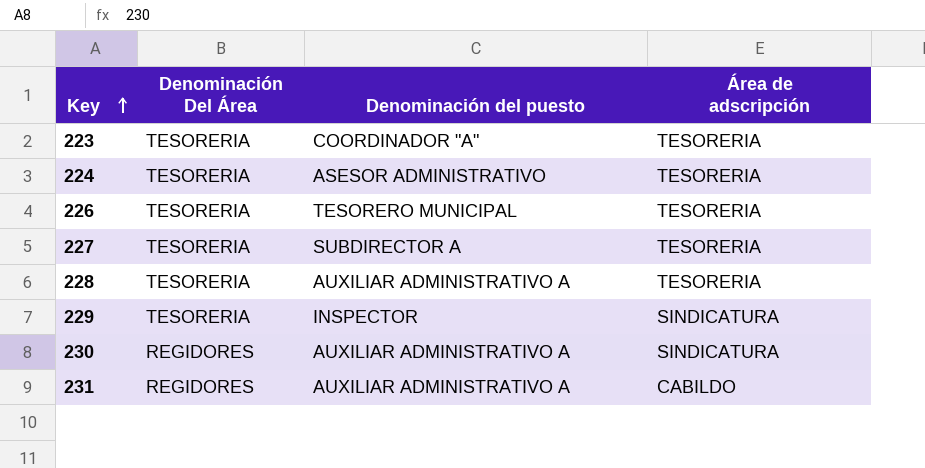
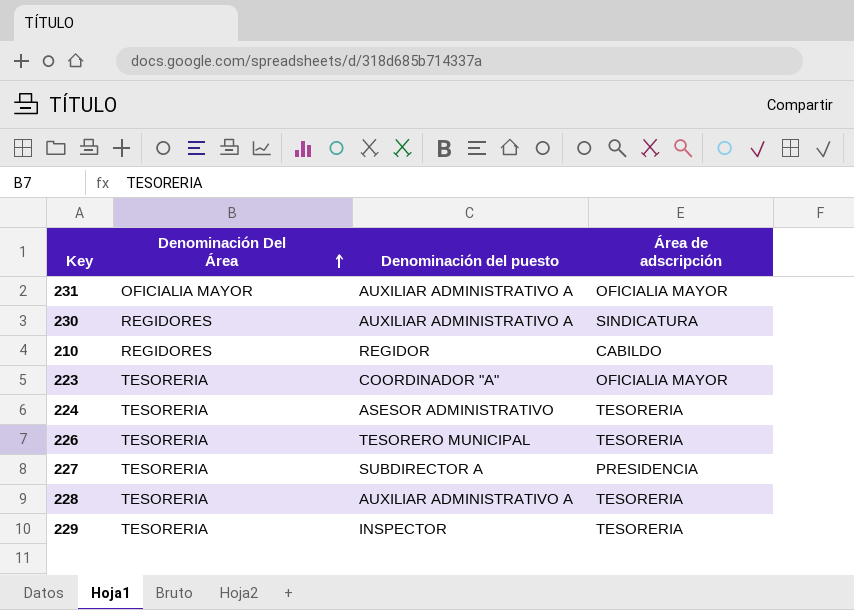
row order: Key ascending -> Denominación Del Área ascending
231 | Denominación Del Área: REGIDORES -> OFICIALIA MAYOR
231 | Área de adscripción: CABILDO -> OFICIALIA MAYOR
row 210: none -> REGIDORES | REGIDOR | CABILDO
223 | Área de adscripción: TESORERIA -> OFICIALIA MAYOR
227 | Área de adscripción: TESORERIA -> PRESIDENCIA
229 | Área de adscripción: SINDICATURA -> TESORERIA

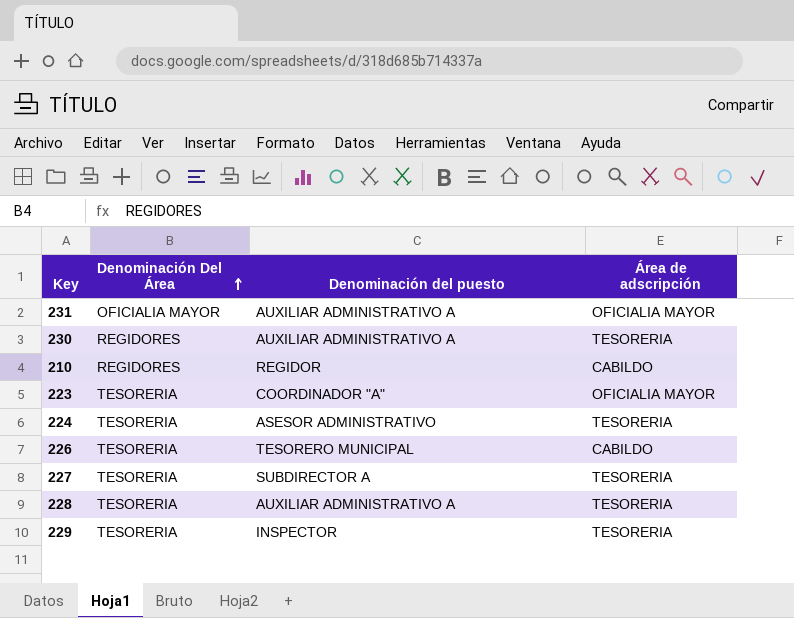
230 | Área de adscripción: SINDICATURA -> TESORERIA
226 | Área de adscripción: TESORERIA -> CABILDO
227 | Área de adscripción: PRESIDENCIA -> TESORERIA

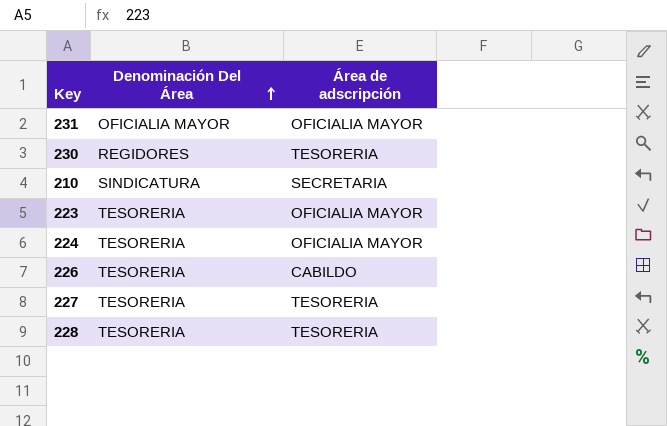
column Denominación del puesto | position: 3 -> none
row 229: TESORERIA | INSPECTOR | TESORERIA -> none
210 | Denominación Del Área: REGIDORES -> SINDICATURA
210 | Área de adscripción: CABILDO -> SECRETARIA
224 | Área de adscripción: TESORERIA -> OFICIALIA MAYOR

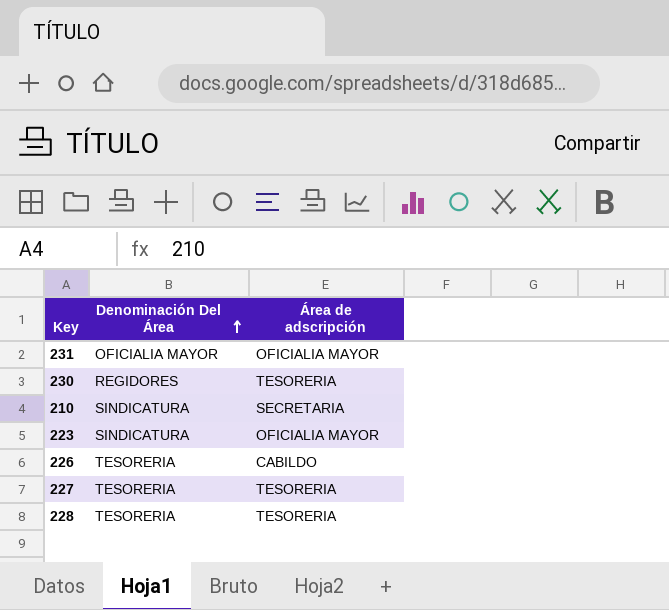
row 224: TESORERIA | OFICIALIA MAYOR -> none
223 | Denominación Del Área: TESORERIA -> SINDICATURA

